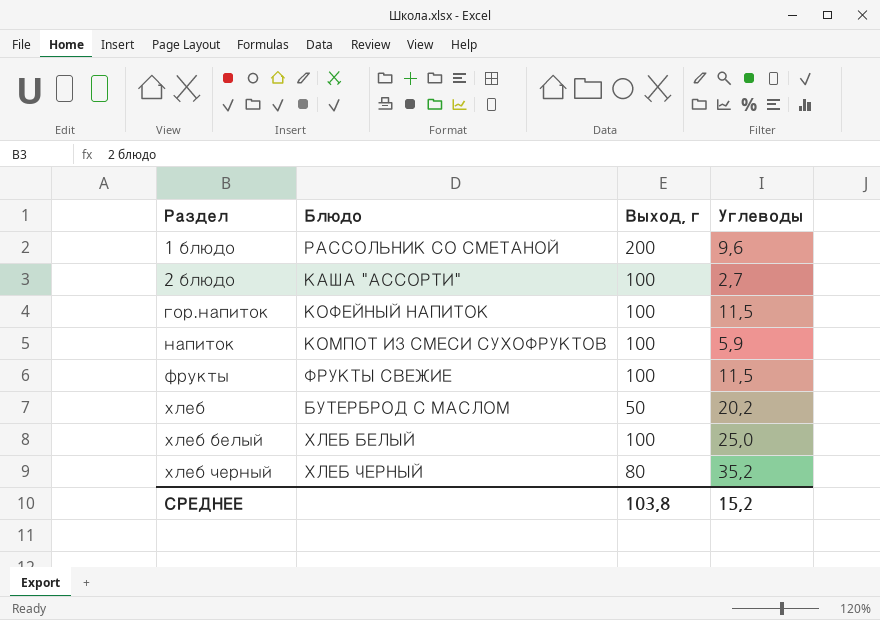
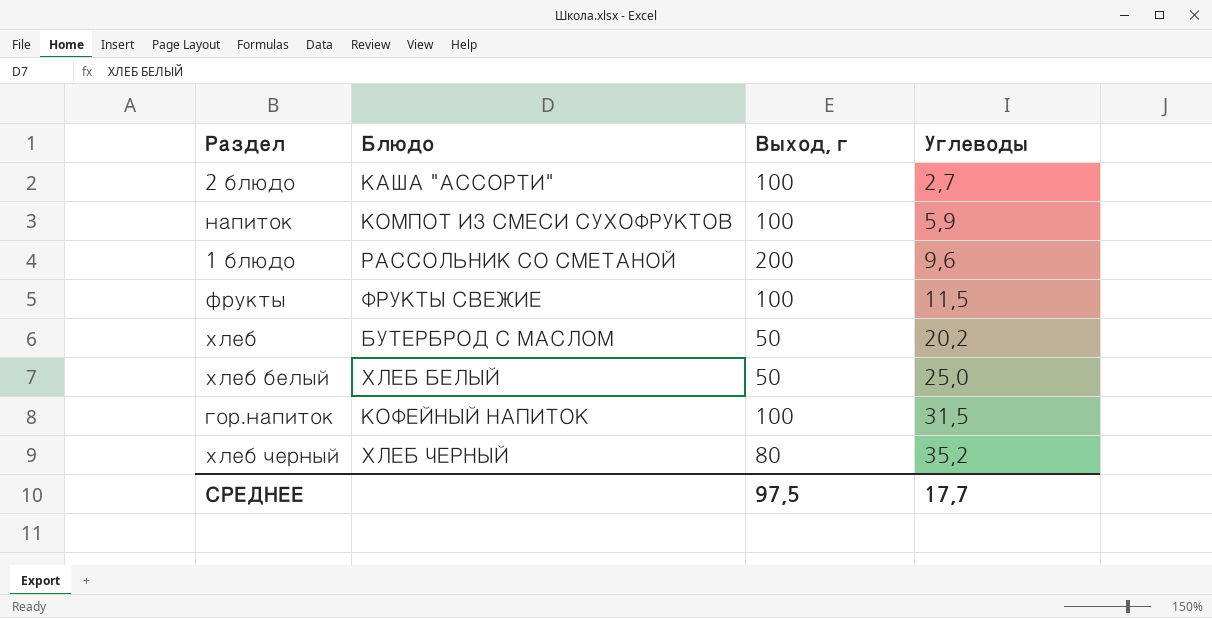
row order: Раздел ascending -> Углеводы ascending
хлеб белый | Выход, г: 100 -> 50
гор.напиток | Углеводы: 11,5 -> 31,5
СРЕДНЕЕ | Выход, г: 103,8 -> 97,5
СРЕДНЕЕ | Углеводы: 15,2 -> 17,7

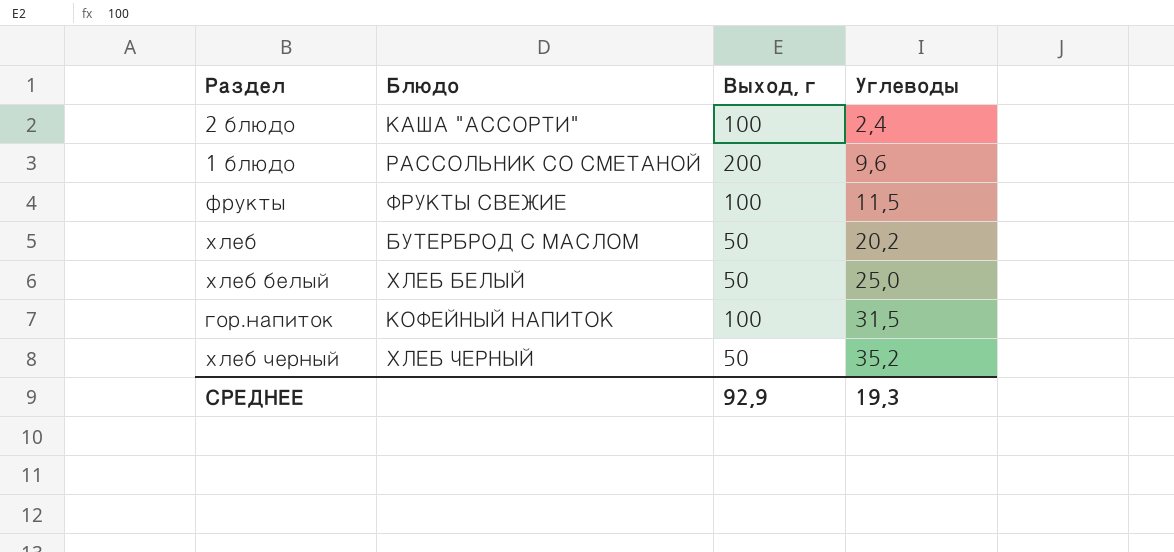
row напиток: КОМПОТ ИЗ СМЕСИ СУХОФРУКТОВ | 100 | 5,9 -> none
2 блюдо | Углеводы: 2,7 -> 2,4
хлеб черный | Выход, г: 80 -> 50
СРЕДНЕЕ | Выход, г: 97,5 -> 92,9
СРЕДНЕЕ | Углеводы: 17,7 -> 19,3

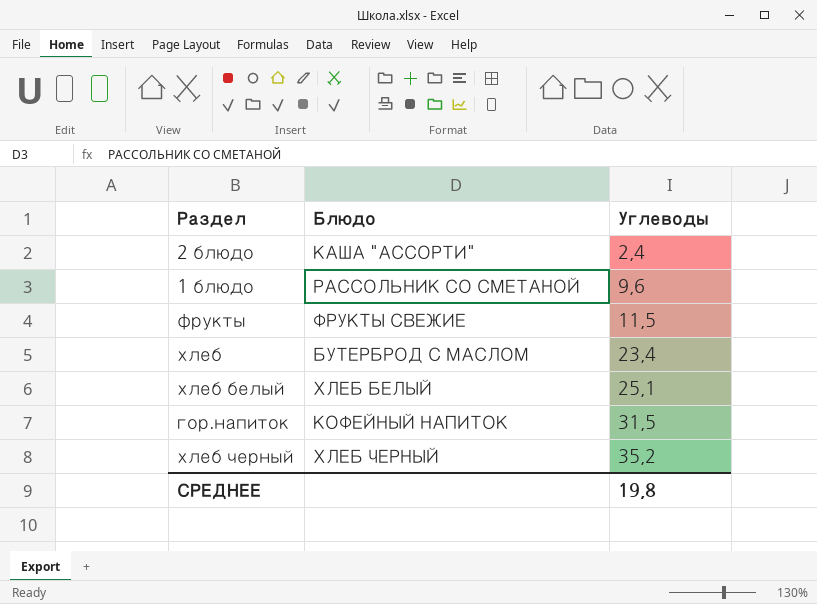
column Выход, г | position: 3 -> none
хлеб | Углеводы: 20,2 -> 23,4
хлеб белый | Углеводы: 25,0 -> 25,1
СРЕДНЕЕ | Углеводы: 19,3 -> 19,8

